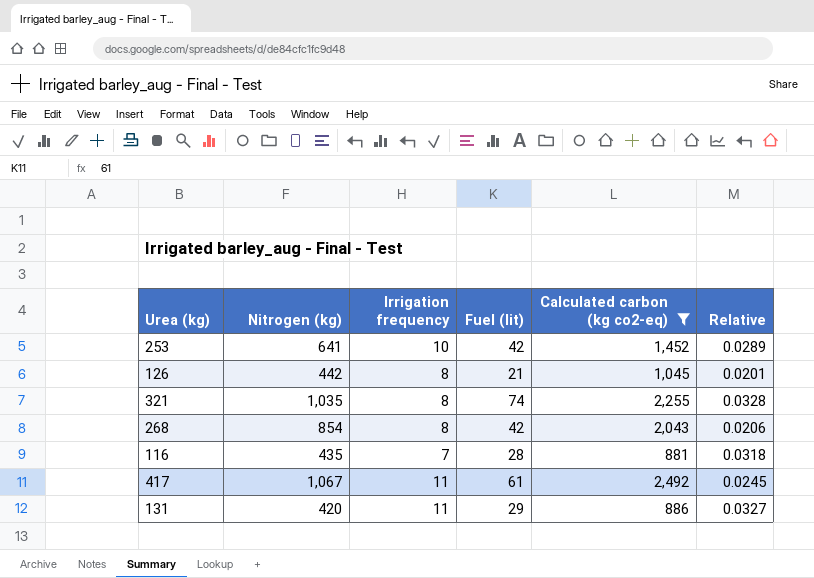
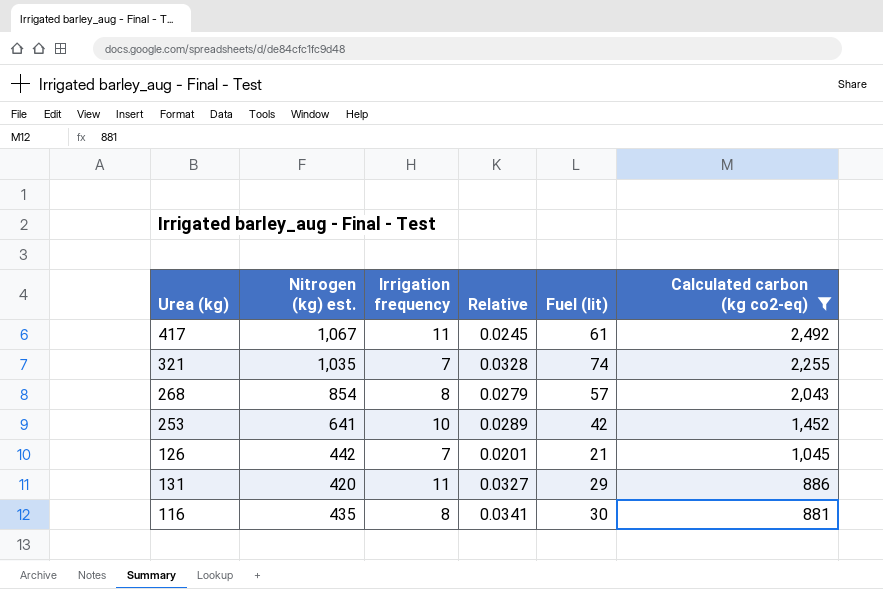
row order: none -> Calculated carbon (kg co2-eq) descending
column name: Nitrogen (kg) -> Nitrogen (kg) est.
column Relative | position: 6 -> 4
321 | Irrigation frequency: 8 -> 7
268 | Relative: 0.0206 -> 0.0279
268 | Fuel (lit): 42 -> 57
126 | Irrigation frequency: 8 -> 7
116 | Irrigation frequency: 7 -> 8
116 | Relative: 0.0318 -> 0.0341
116 | Fuel (lit): 28 -> 30

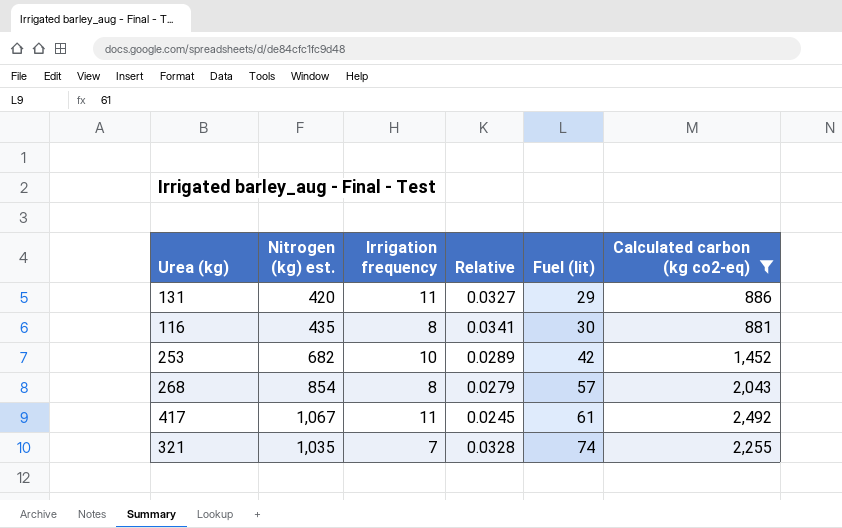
row order: Calculated carbon (kg co2-eq) descending -> Fuel (lit) ascending
row 126: 442 | 7 | 0.0201 | 21 | 1,045 -> none
253 | Nitrogen (kg) est.: 641 -> 682

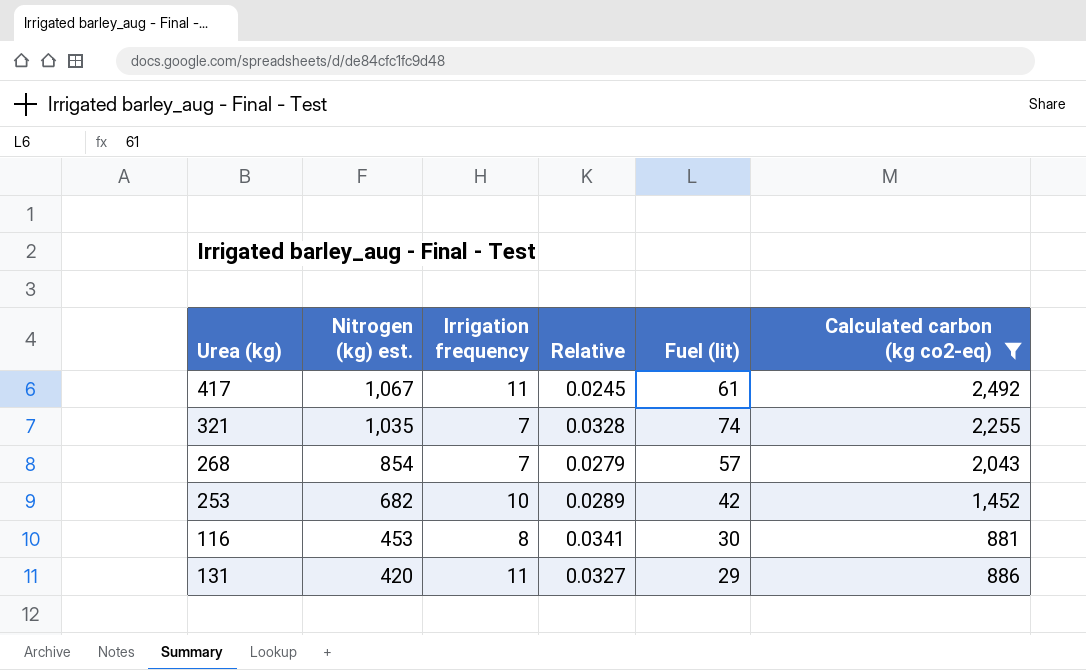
row order: Fuel (lit) ascending -> Nitrogen (kg) est. descending
268 | Irrigation frequency: 8 -> 7
116 | Nitrogen (kg) est.: 435 -> 453

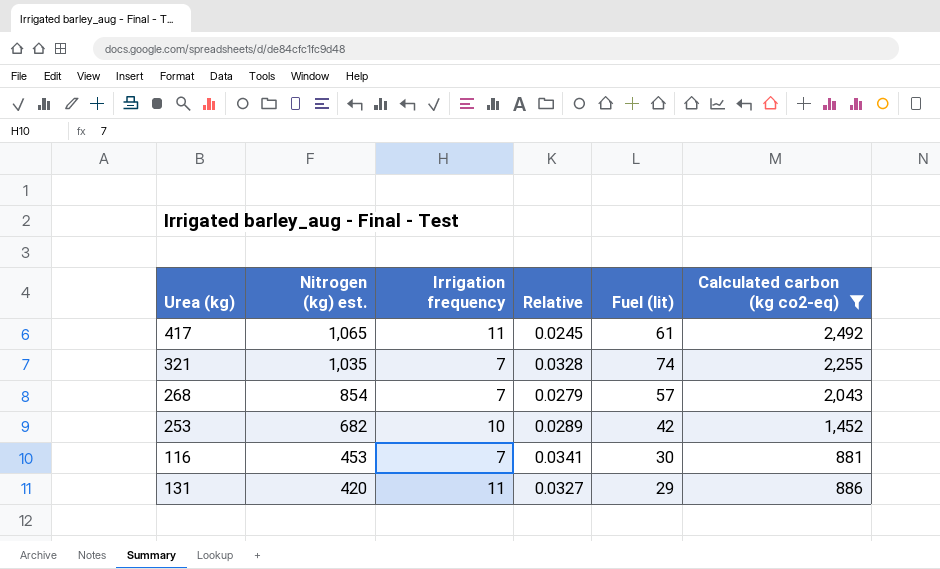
417 | Nitrogen (kg) est.: 1,067 -> 1,065
116 | Irrigation frequency: 8 -> 7

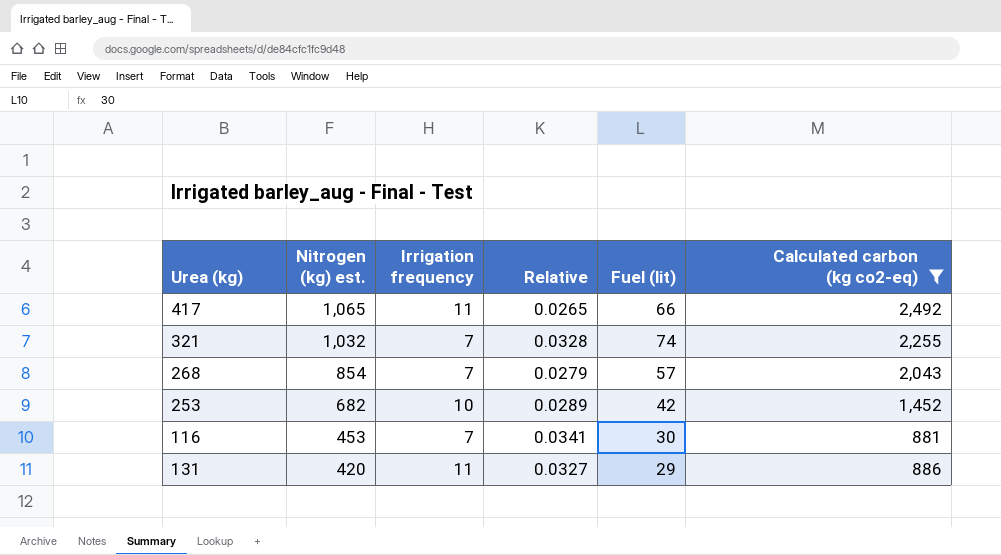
417 | Relative: 0.0245 -> 0.0265
417 | Fuel (lit): 61 -> 66
321 | Nitrogen (kg) est.: 1,035 -> 1,032

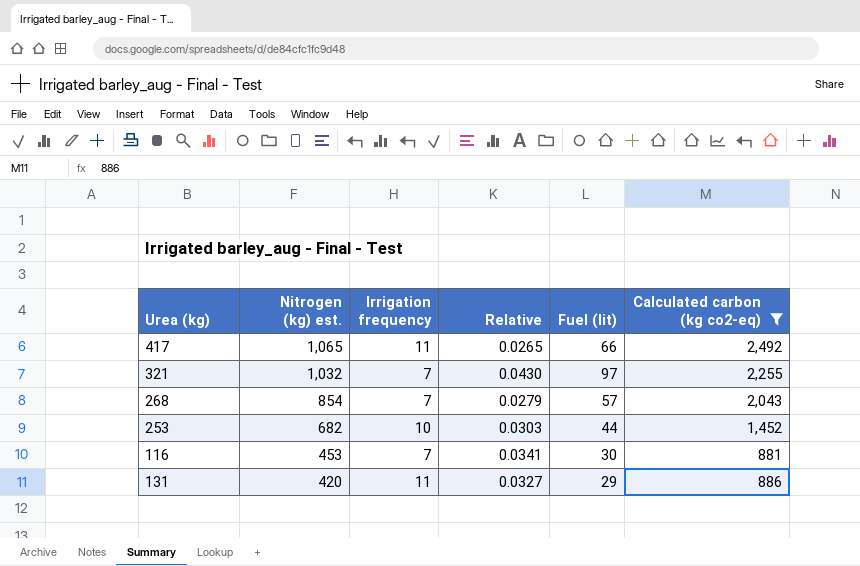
321 | Relative: 0.0328 -> 0.0430
321 | Fuel (lit): 74 -> 97
253 | Relative: 0.0289 -> 0.0303
253 | Fuel (lit): 42 -> 44

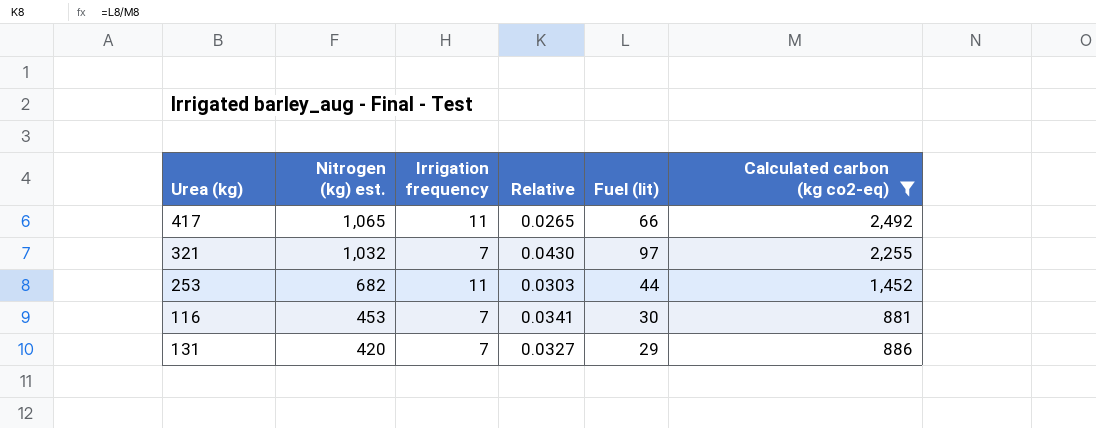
row 268: 854 | 7 | 0.0279 | 57 | 2,043 -> none
253 | Irrigation frequency: 10 -> 11
131 | Irrigation frequency: 11 -> 7

